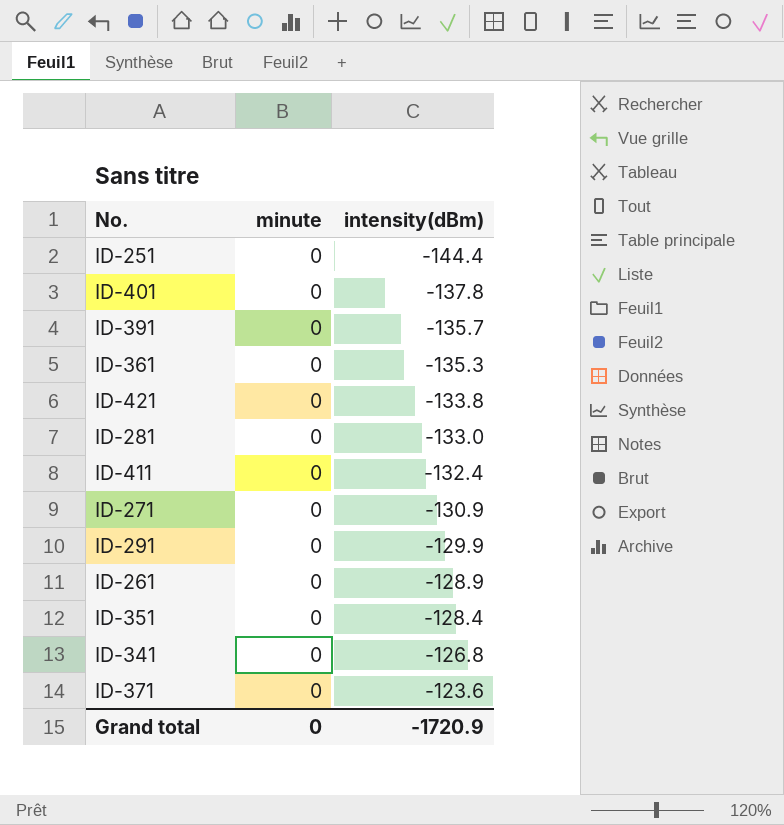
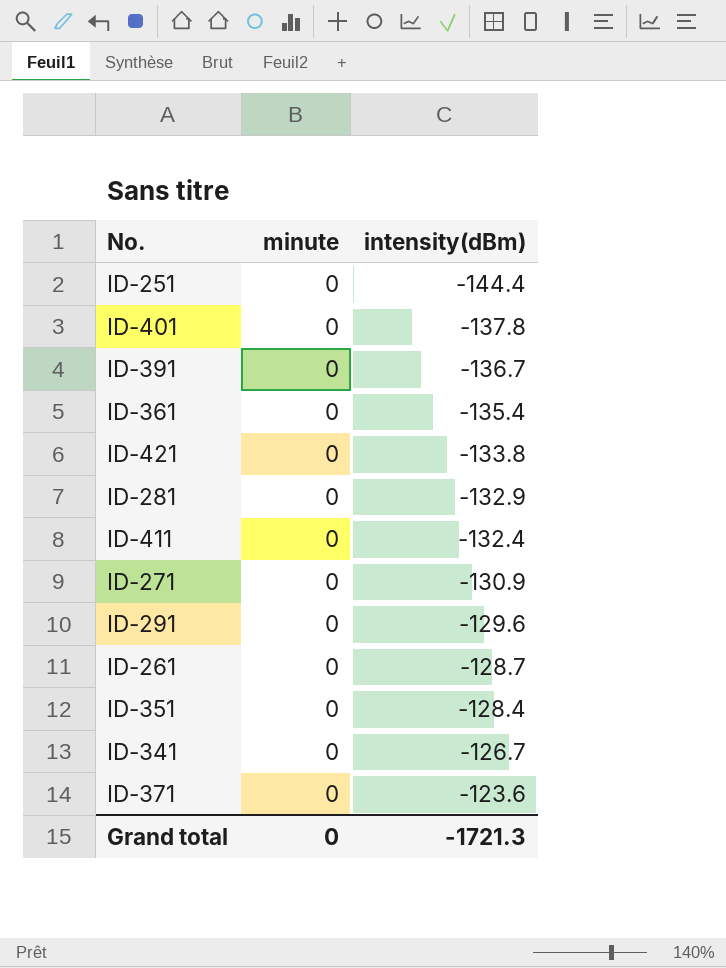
ID-391 | intensity(dBm): -135.7 -> -136.7
ID-361 | intensity(dBm): -135.3 -> -135.4
ID-281 | intensity(dBm): -133.0 -> -132.9
ID-291 | intensity(dBm): -129.9 -> -129.6
ID-261 | intensity(dBm): -128.9 -> -128.7
ID-341 | intensity(dBm): -126.8 -> -126.7
Grand total | intensity(dBm): -1720.9 -> -1721.3

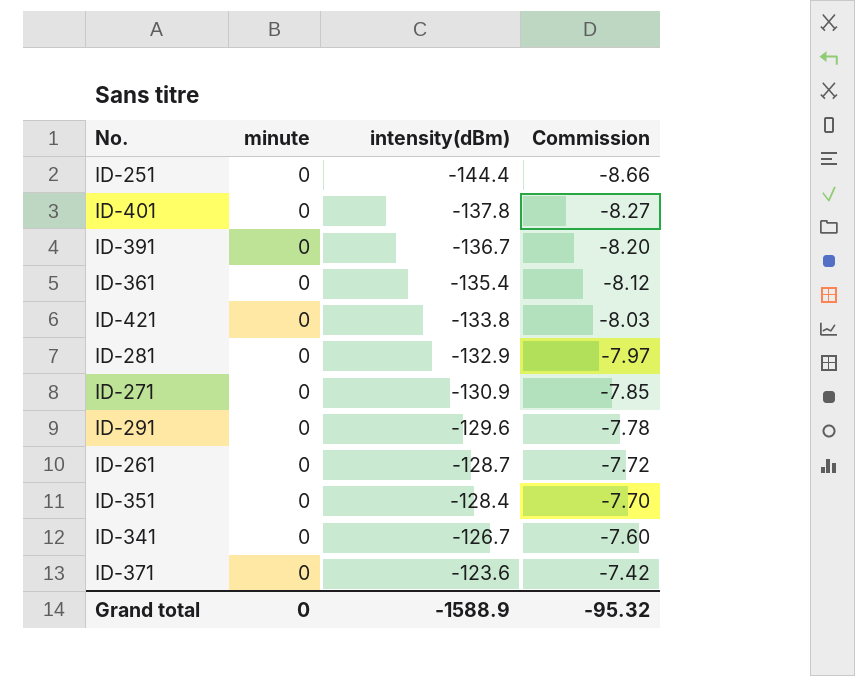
column Commission | formula: none -> [intensity(dBm)] * 0.06
row ID-411: 0 | -132.4 -> none
Grand total | intensity(dBm): -1721.3 -> -1588.9

